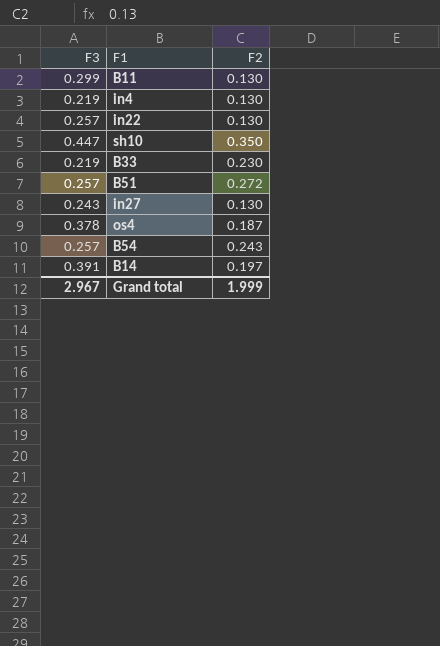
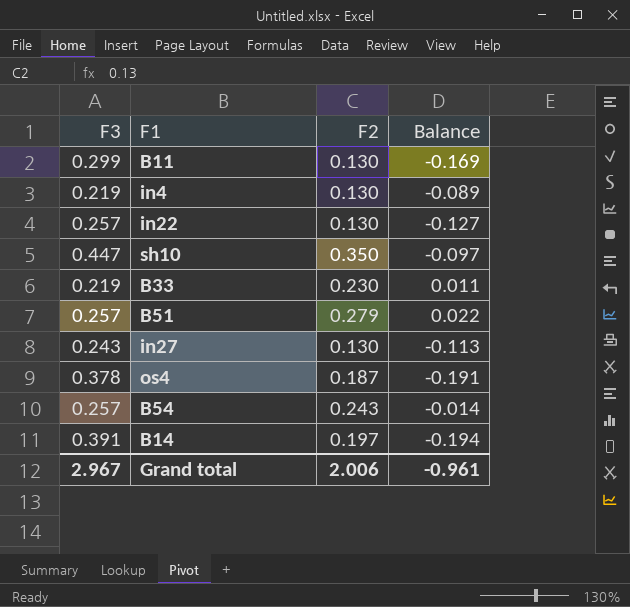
column Balance | formula: none -> [F2] - [F3]
B51 | F2: 0.272 -> 0.279
Grand total | F2: 1.999 -> 2.006

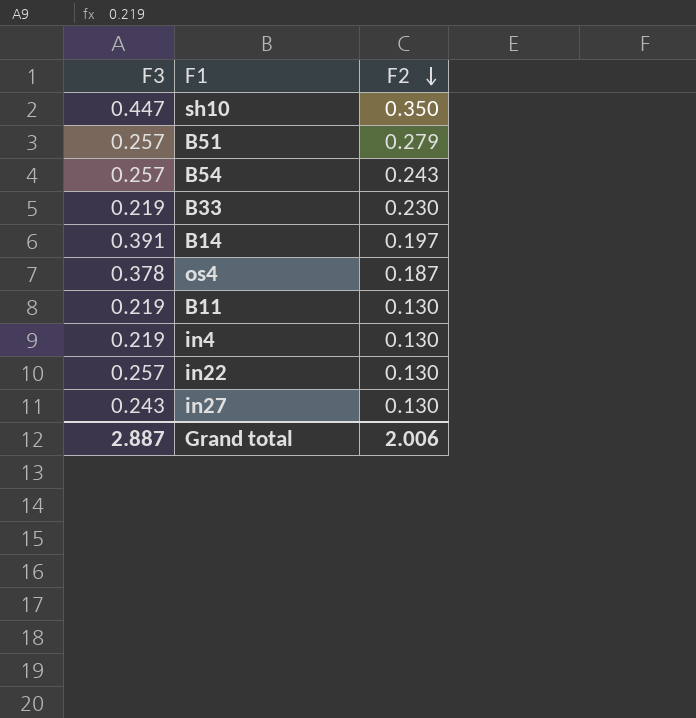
row order: none -> F2 descending
column Balance | formula: [F2] - [F3] -> none
B11 | F3: 0.299 -> 0.219
Grand total | F3: 2.967 -> 2.887

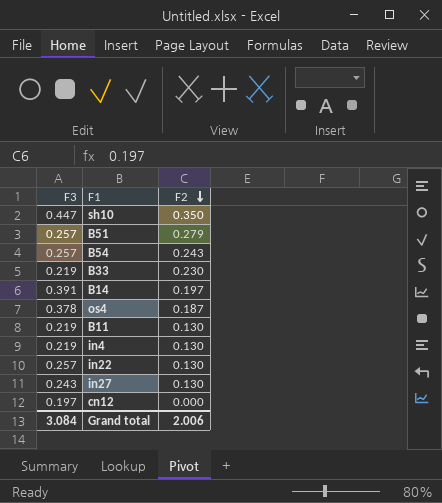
row cn12: none -> 0.197 | 0.000
Grand total | F3: 2.887 -> 3.084

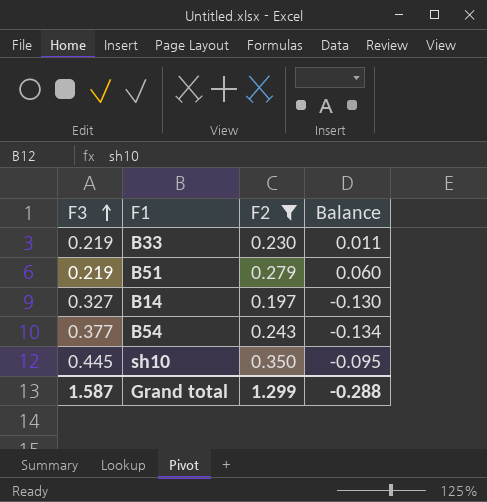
filter: none -> F2 >= 0.197
row order: F2 descending -> F3 ascending
column Balance | formula: none -> [F2] - [F3]
B51 | F3: 0.257 -> 0.219
B14 | F3: 0.391 -> 0.327
B54 | F3: 0.257 -> 0.377
sh10 | F3: 0.447 -> 0.445
Grand total | F3: 3.084 -> 1.587
Grand total | F2: 2.006 -> 1.299

